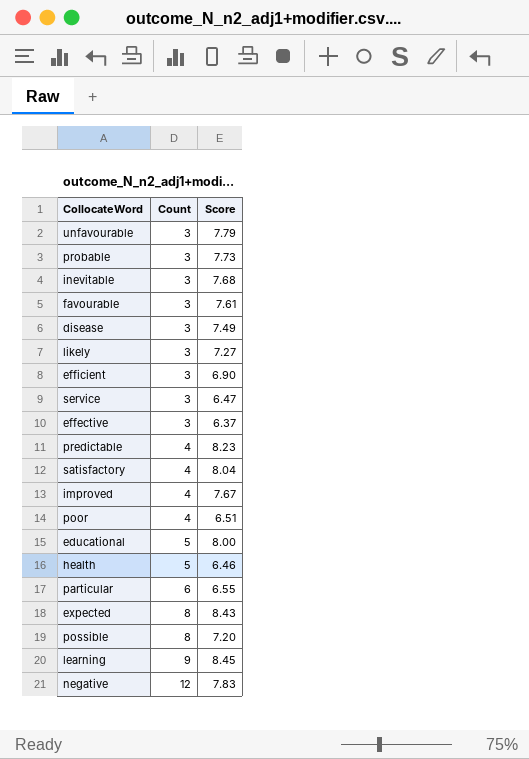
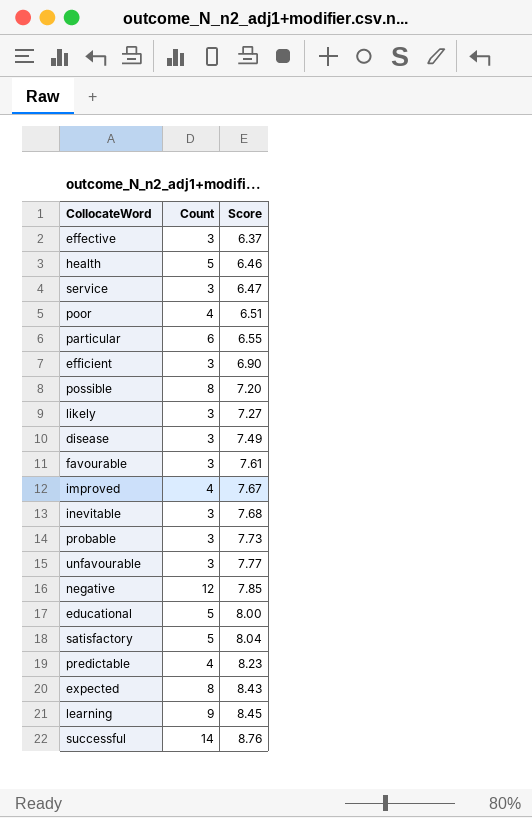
row order: Count ascending -> Score ascending
unfavourable | Score: 7.79 -> 7.77
negative | Score: 7.83 -> 7.85
satisfactory | Count: 4 -> 5
row successful: none -> 14 | 8.76

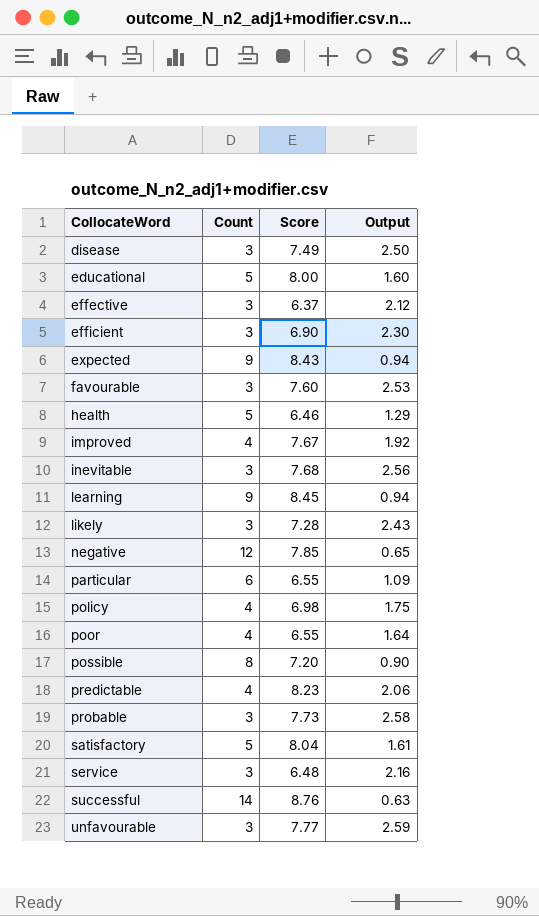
row order: Score ascending -> CollocateWord ascending
column Output | formula: none -> [Score] / [Count]
expected | Count: 8 -> 9
favourable | Score: 7.61 -> 7.60
likely | Score: 7.27 -> 7.28
row policy: none -> 4 | 6.98 | 1.75
poor | Score: 6.51 -> 6.55
service | Score: 6.47 -> 6.48

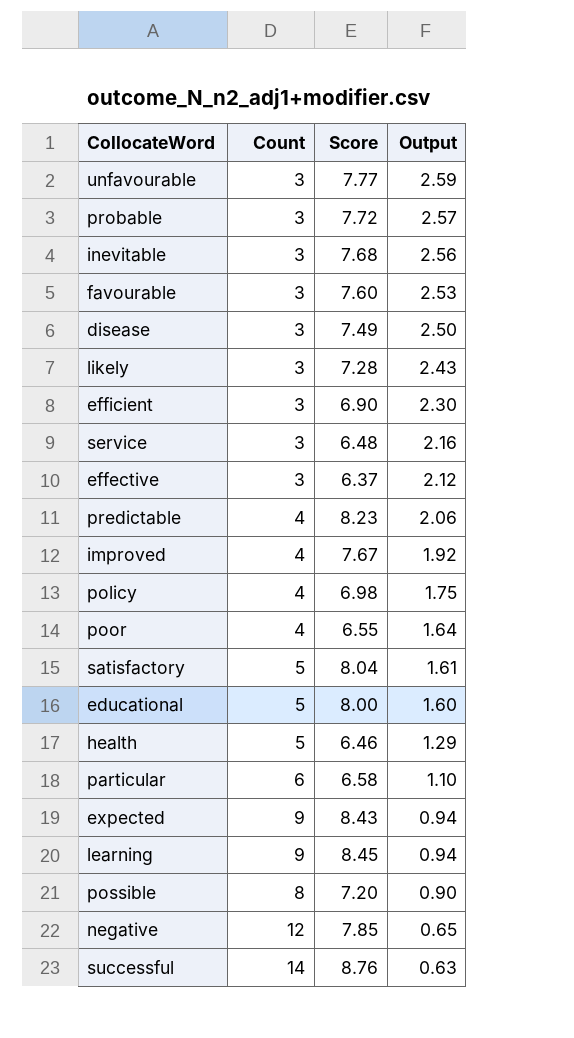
row order: CollocateWord ascending -> Output descending
probable | Score: 7.73 -> 7.72
probable | Output: 2.58 -> 2.57
particular | Score: 6.55 -> 6.58
particular | Output: 1.09 -> 1.10

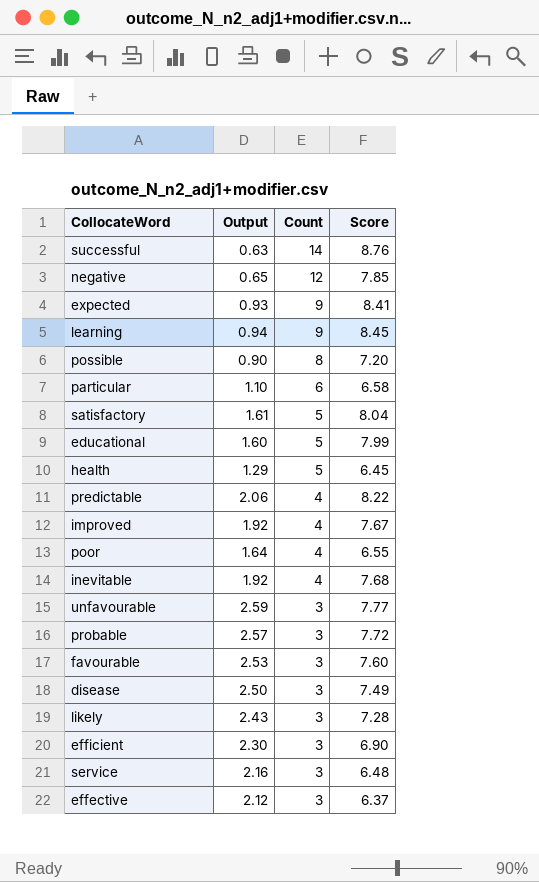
row order: Output descending -> Count descending
column Output | position: 4 -> 2
row policy: 4 | 6.98 | 1.75 -> none
expected | Output: 0.94 -> 0.93
expected | Score: 8.43 -> 8.41
educational | Score: 8.00 -> 7.99
health | Score: 6.46 -> 6.45
predictable | Score: 8.23 -> 8.22
inevitable | Output: 2.56 -> 1.92
inevitable | Count: 3 -> 4

